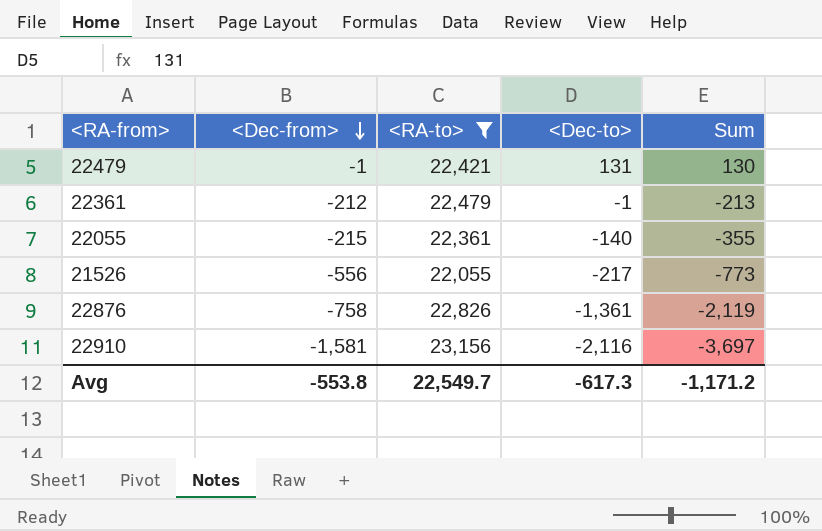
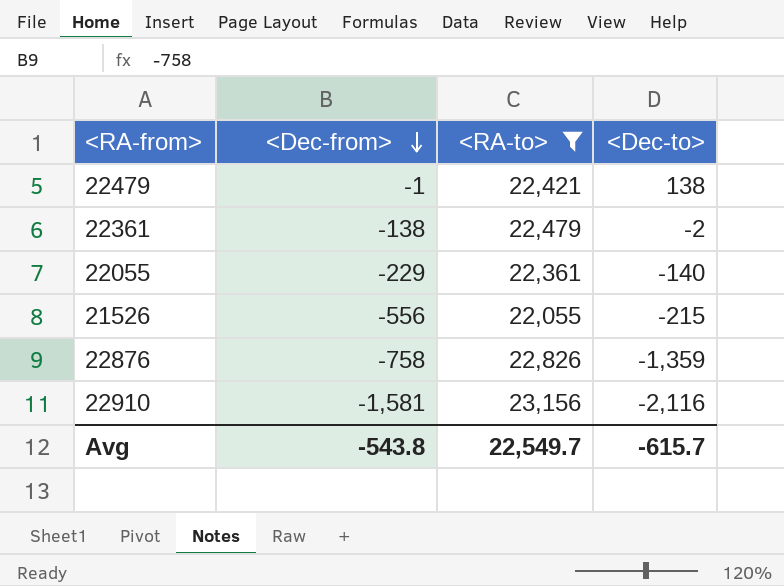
column Sum | formula: [<Dec-from>] + [<Dec-to>] -> none
22479 | <Dec-to>: 131 -> 138
22361 | <Dec-from>: -212 -> -138
22361 | <Dec-to>: -1 -> -2
22055 | <Dec-from>: -215 -> -229
21526 | <Dec-to>: -217 -> -215
22876 | <Dec-to>: -1,361 -> -1,359
Avg | <Dec-from>: -553.8 -> -543.8
Avg | <Dec-to>: -617.3 -> -615.7

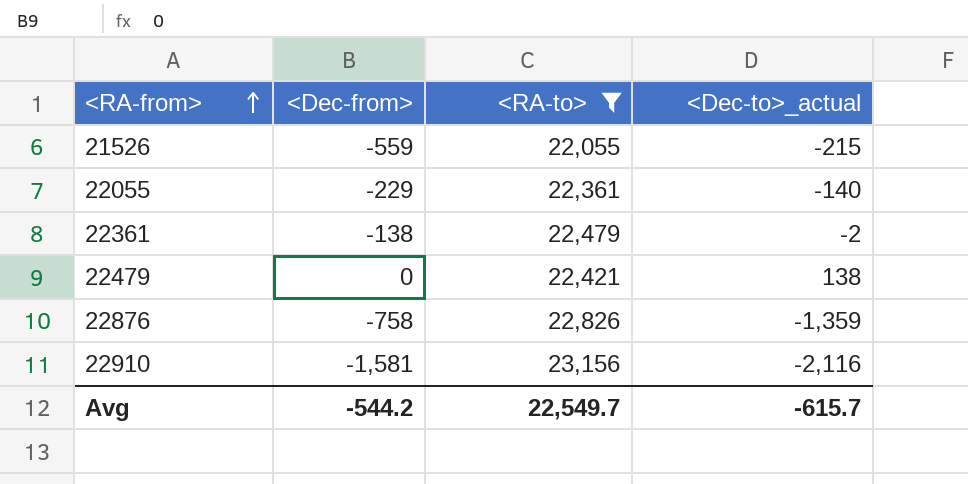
row order: <Dec-from> descending -> <RA-from> ascending
column name: <Dec-to> -> <Dec-to>_actual
21526 | <Dec-from>: -556 -> -559
22479 | <Dec-from>: -1 -> 0
Avg | <Dec-from>: -543.8 -> -544.2

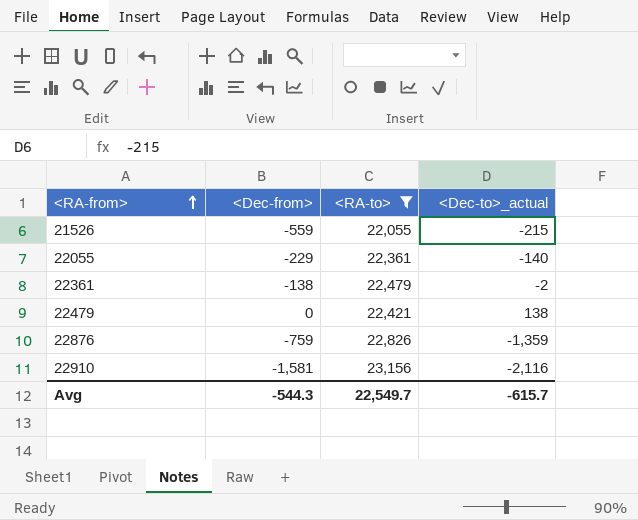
22876 | <Dec-from>: -758 -> -759
Avg | <Dec-from>: -544.2 -> -544.3

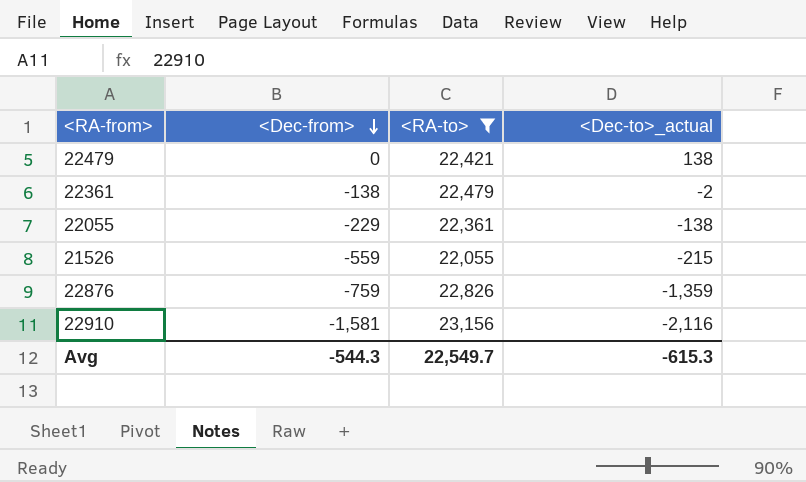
row order: <RA-from> ascending -> <Dec-from> descending
22055 | <Dec-to>_actual: -140 -> -138
Avg | <Dec-to>_actual: -615.7 -> -615.3

